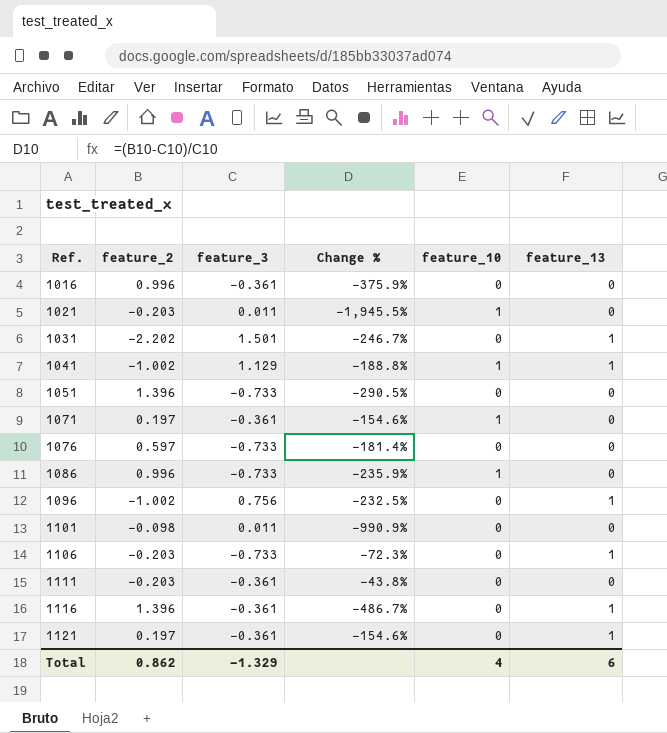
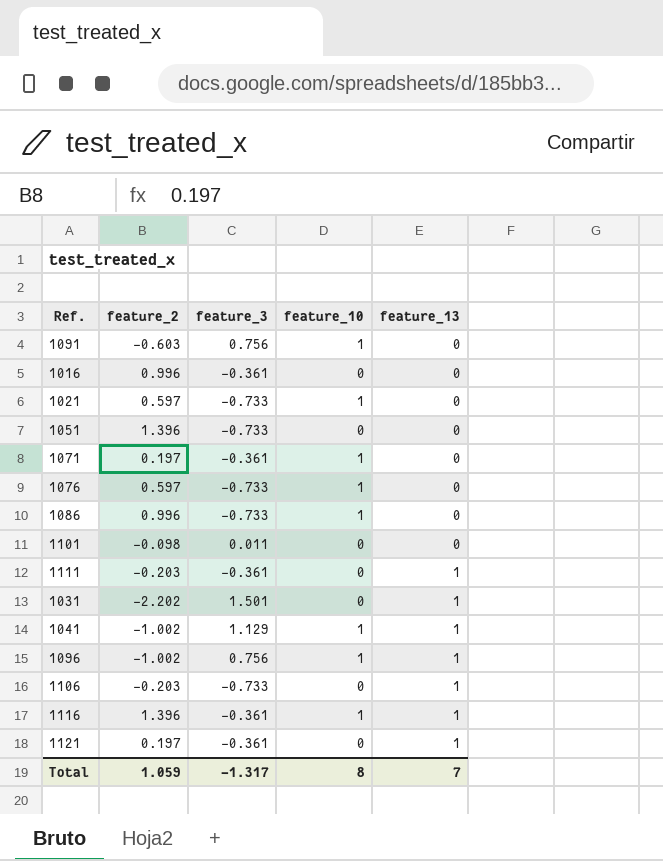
row order: Ref. ascending -> feature_13 ascending
column Change % | formula: ([feature_2] - [feature_3]) / [feature_3] -> none
row 1091: none -> -0.603 | 0.756 | 1 | 0
1021 | feature_2: -0.203 -> 0.597
1021 | feature_3: 0.011 -> -0.733
1076 | feature_10: 0 -> 1
1111 | feature_13: 0 -> 1
1096 | feature_10: 0 -> 1
1116 | feature_10: 0 -> 1
Total | feature_2: 0.862 -> 1.059
Total | feature_3: -1.329 -> -1.317
Total | feature_10: 4 -> 8
Total | feature_13: 6 -> 7

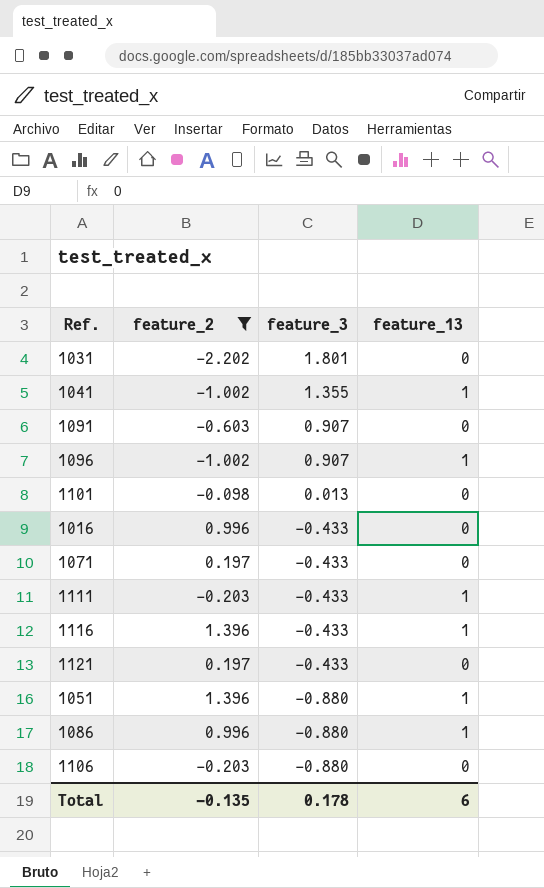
filter: none -> feature_2 != 0.597
row order: feature_13 ascending -> feature_3 descending
column feature_10 | position: 4 -> none
1031 | feature_3: 1.501 -> 1.801
1031 | feature_13: 1 -> 0
1041 | feature_3: 1.129 -> 1.355
1091 | feature_3: 0.756 -> 0.907
1096 | feature_3: 0.756 -> 0.907
1101 | feature_3: 0.011 -> 0.013
1016 | feature_3: -0.361 -> -0.433
1071 | feature_3: -0.361 -> -0.433
1111 | feature_3: -0.361 -> -0.433
1116 | feature_3: -0.361 -> -0.433
1121 | feature_3: -0.361 -> -0.433
1121 | feature_13: 1 -> 0
1051 | feature_3: -0.733 -> -0.880
1051 | feature_13: 0 -> 1
1086 | feature_3: -0.733 -> -0.880
1086 | feature_13: 0 -> 1
1106 | feature_3: -0.733 -> -0.880
1106 | feature_13: 1 -> 0
Total | feature_2: 1.059 -> -0.135
Total | feature_3: -1.317 -> 0.178
Total | feature_13: 7 -> 6

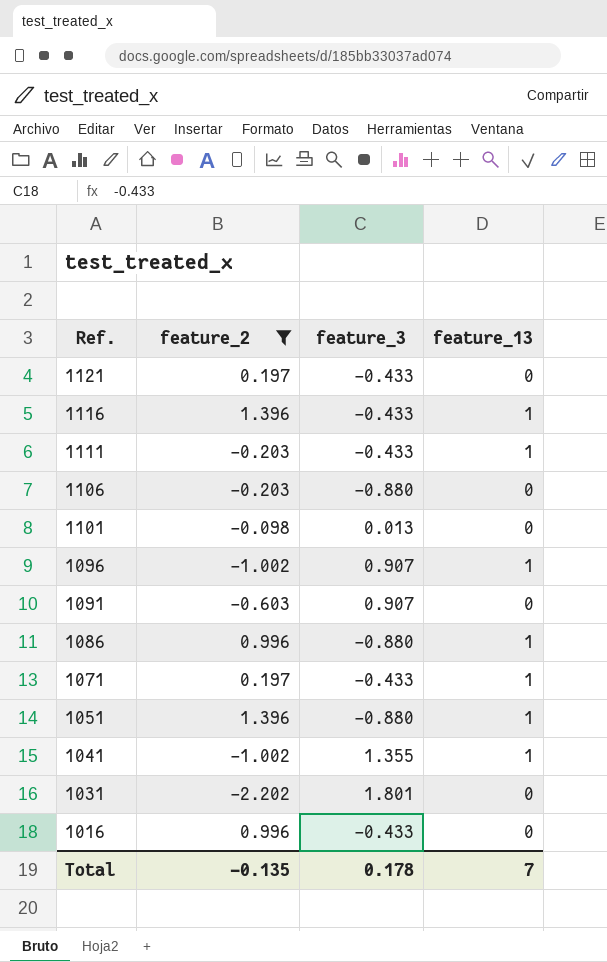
row order: feature_3 descending -> Ref. descending
1071 | feature_13: 0 -> 1
Total | feature_13: 6 -> 7

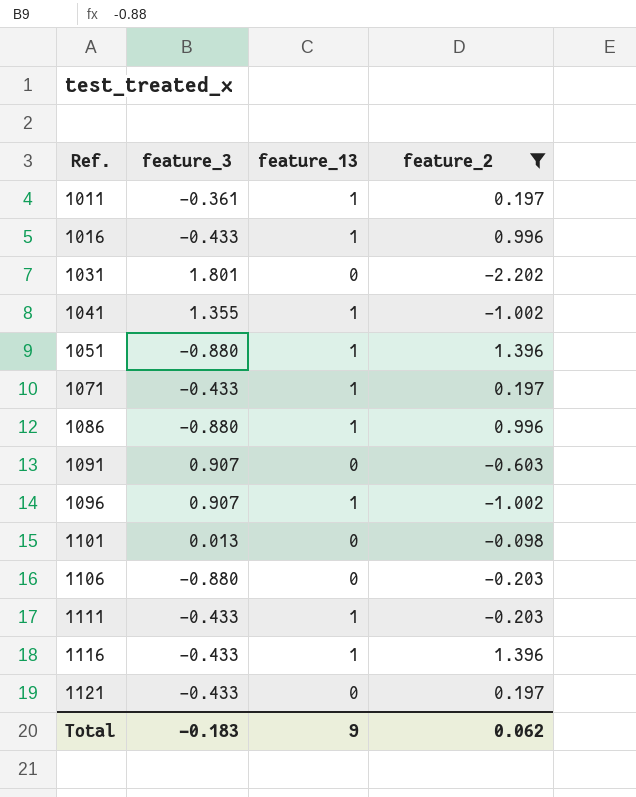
row order: Ref. descending -> Ref. ascending
column feature_2 | position: 2 -> 4
row 1011: none -> -0.361 | 1 | 0.197
1016 | feature_13: 0 -> 1
Total | feature_3: 0.178 -> -0.183
Total | feature_13: 7 -> 9
Total | feature_2: -0.135 -> 0.062

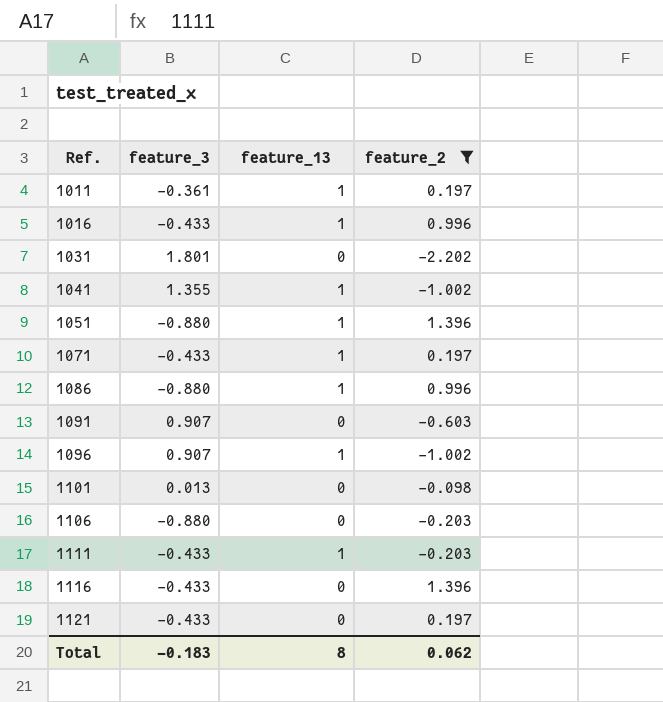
1116 | feature_13: 1 -> 0
Total | feature_13: 9 -> 8

